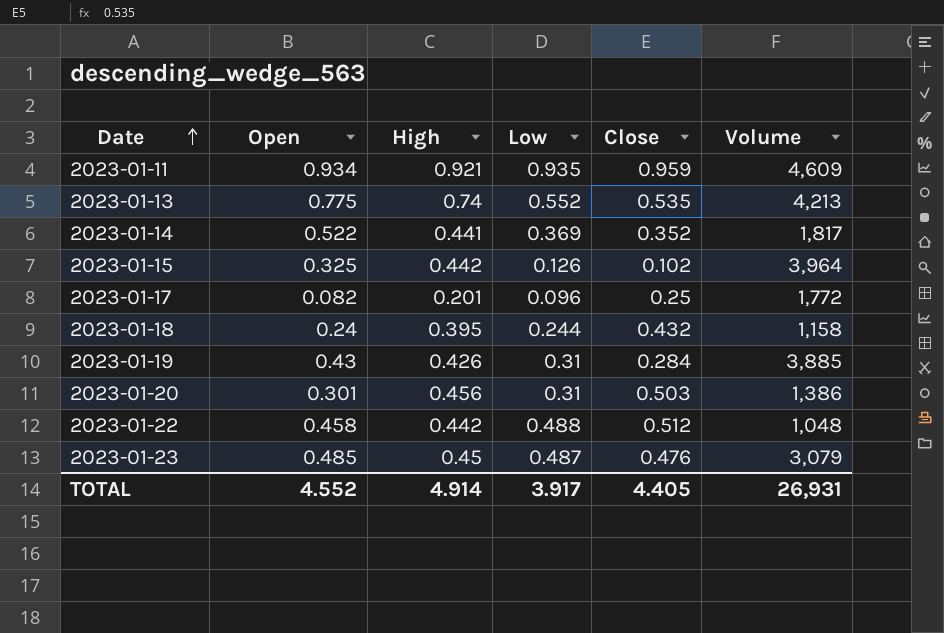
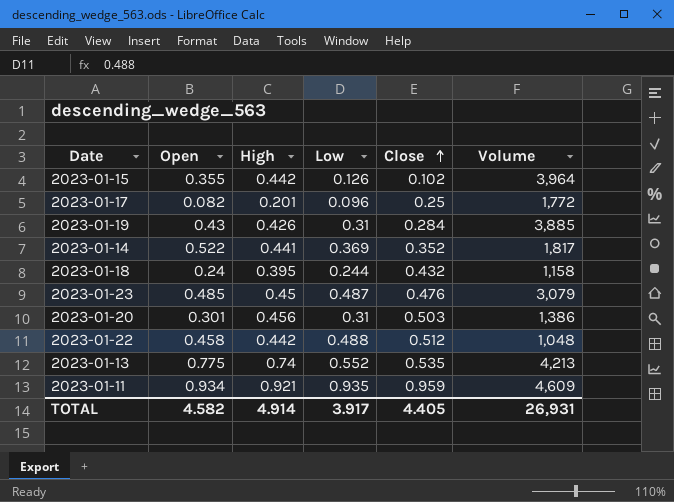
row order: Date ascending -> Close ascending
2023-01-15 | Open: 0.325 -> 0.355
TOTAL | Open: 4.552 -> 4.582

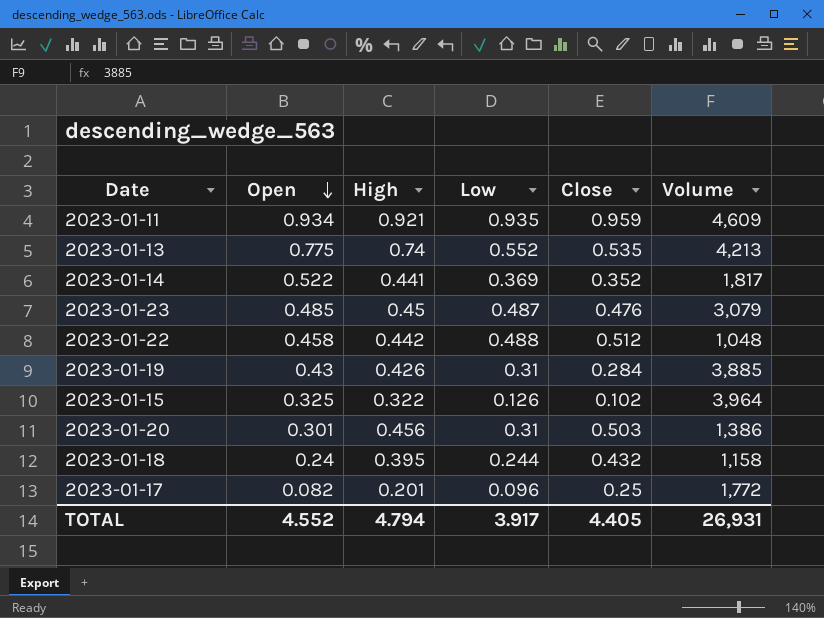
row order: Close ascending -> Open descending
2023-01-15 | Open: 0.355 -> 0.325
2023-01-15 | High: 0.442 -> 0.322
TOTAL | Open: 4.582 -> 4.552
TOTAL | High: 4.914 -> 4.794

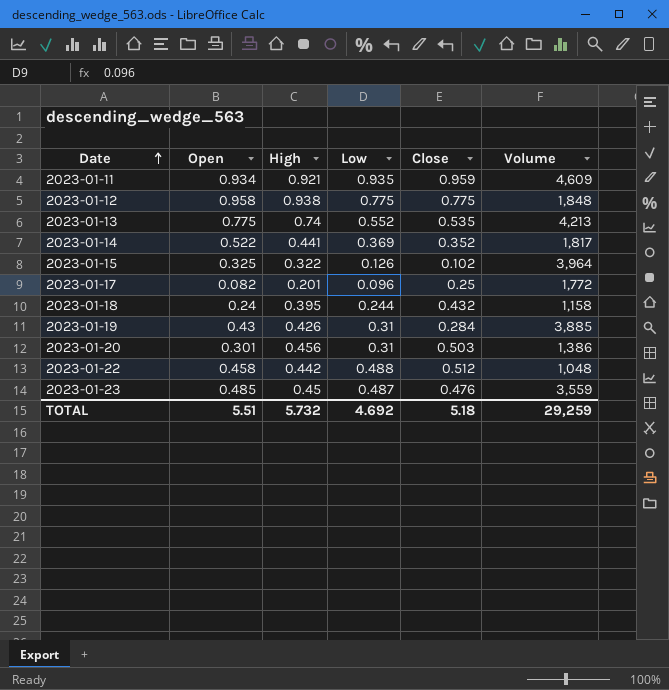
row order: Open descending -> Date ascending
row 2023-01-12: none -> 0.958 | 0.938 | 0.775 | 0.775 | 1,848
2023-01-23 | Volume: 3,079 -> 3,559
TOTAL | Open: 4.552 -> 5.51
TOTAL | High: 4.794 -> 5.732
TOTAL | Low: 3.917 -> 4.692
TOTAL | Close: 4.405 -> 5.18
TOTAL | Volume: 26,931 -> 29,259

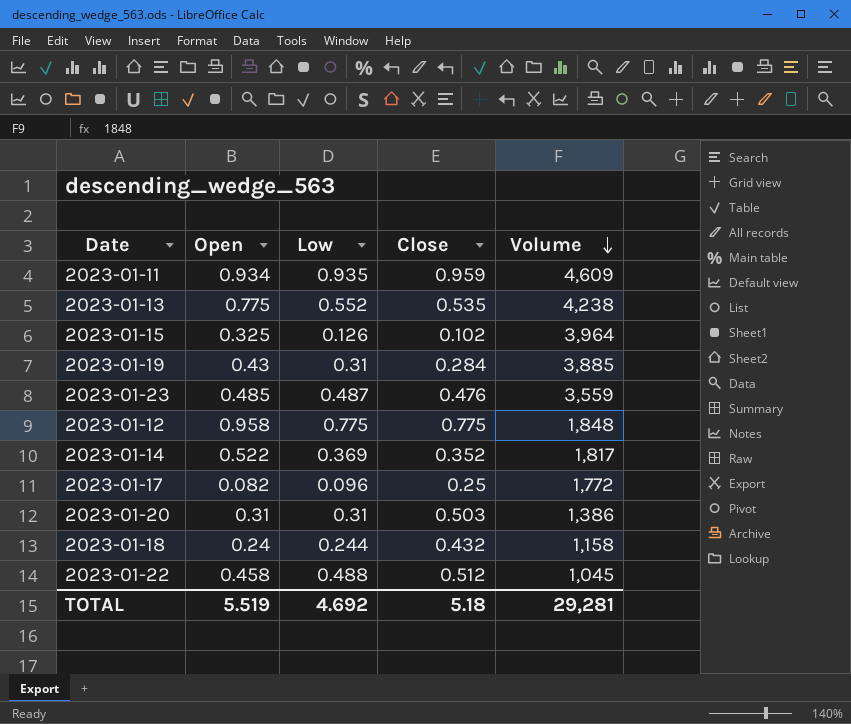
row order: Date ascending -> Volume descending
column High | position: 3 -> none
2023-01-13 | Volume: 4,213 -> 4,238
2023-01-20 | Open: 0.301 -> 0.31
2023-01-22 | Volume: 1,048 -> 1,045
TOTAL | Open: 5.51 -> 5.519
TOTAL | Volume: 29,259 -> 29,281

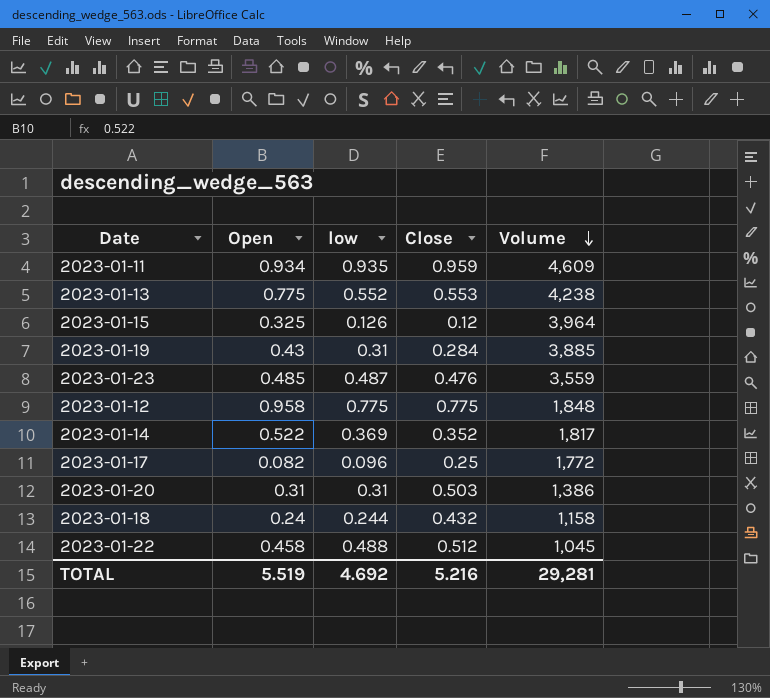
column name: Low -> low
2023-01-13 | Close: 0.535 -> 0.553
2023-01-15 | Close: 0.102 -> 0.12
TOTAL | Close: 5.18 -> 5.216

